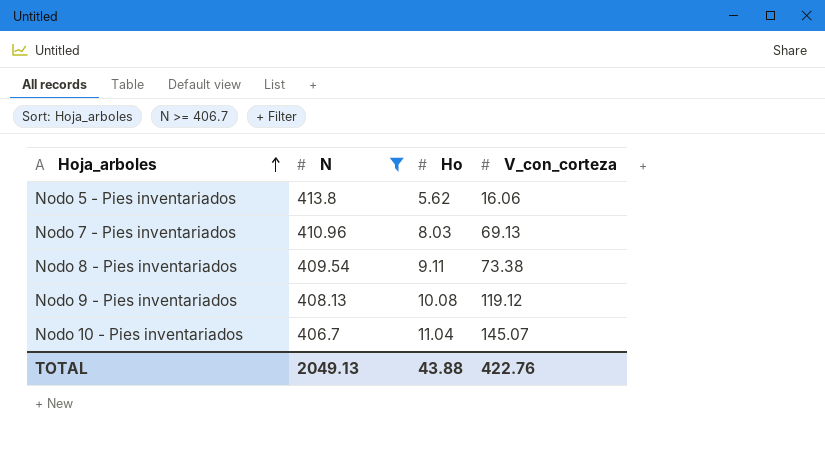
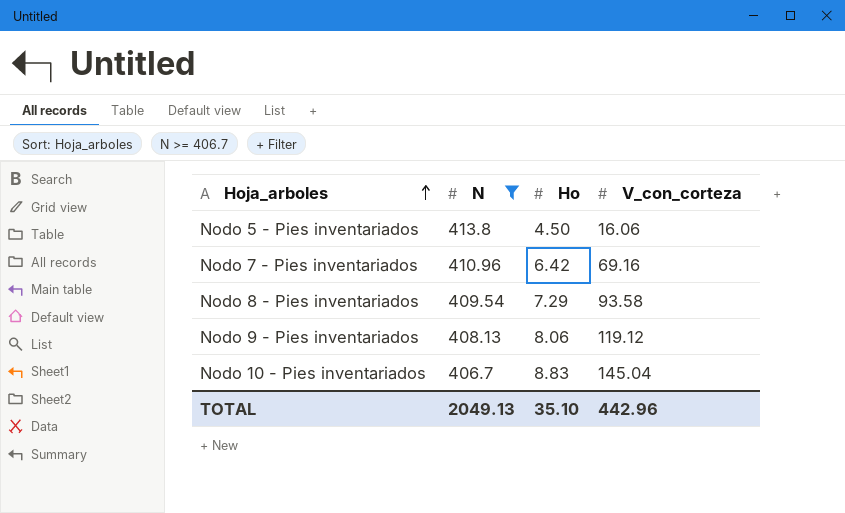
Nodo 5 - Pies inventariados | Ho: 5.62 -> 4.50
Nodo 7 - Pies inventariados | Ho: 8.03 -> 6.42
Nodo 7 - Pies inventariados | V_con_corteza: 69.13 -> 69.16
Nodo 8 - Pies inventariados | Ho: 9.11 -> 7.29
Nodo 8 - Pies inventariados | V_con_corteza: 73.38 -> 93.58
Nodo 9 - Pies inventariados | Ho: 10.08 -> 8.06
Nodo 10 - Pies inventariados | Ho: 11.04 -> 8.83
Nodo 10 - Pies inventariados | V_con_corteza: 145.07 -> 145.04
TOTAL | Ho: 43.88 -> 35.10
TOTAL | V_con_corteza: 422.76 -> 442.96

